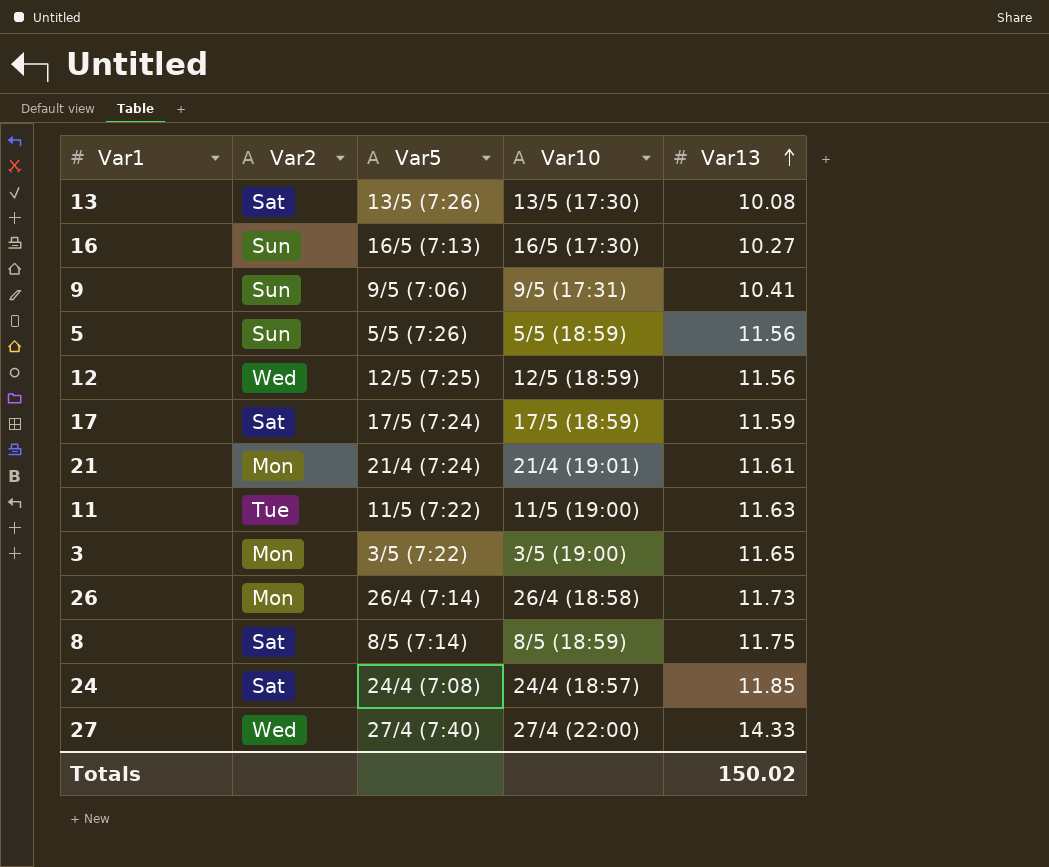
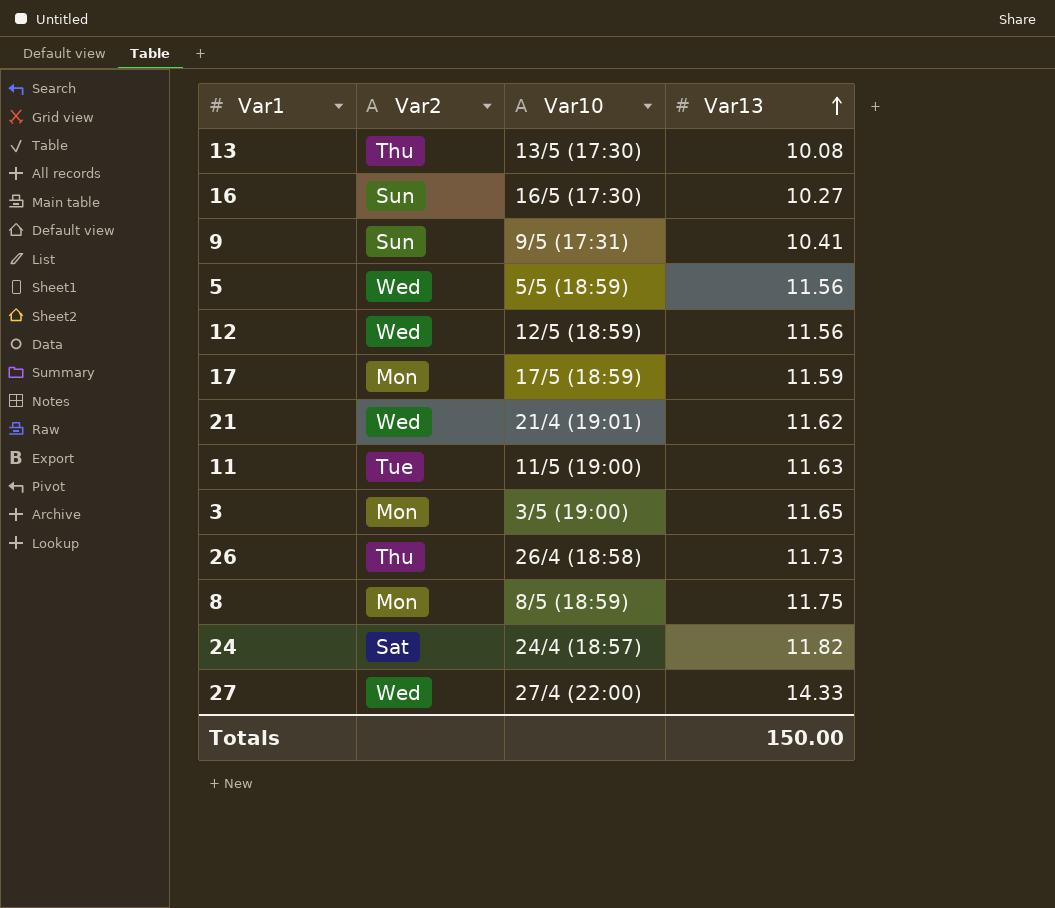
column Var5 | position: 3 -> none
13 | Var2: Sat -> Thu
5 | Var2: Sun -> Wed
17 | Var2: Sat -> Mon
21 | Var2: Mon -> Wed
21 | Var13: 11.61 -> 11.62
26 | Var2: Mon -> Thu
8 | Var2: Sat -> Mon
24 | Var13: 11.85 -> 11.82
Totals | Var13: 150.02 -> 150.00

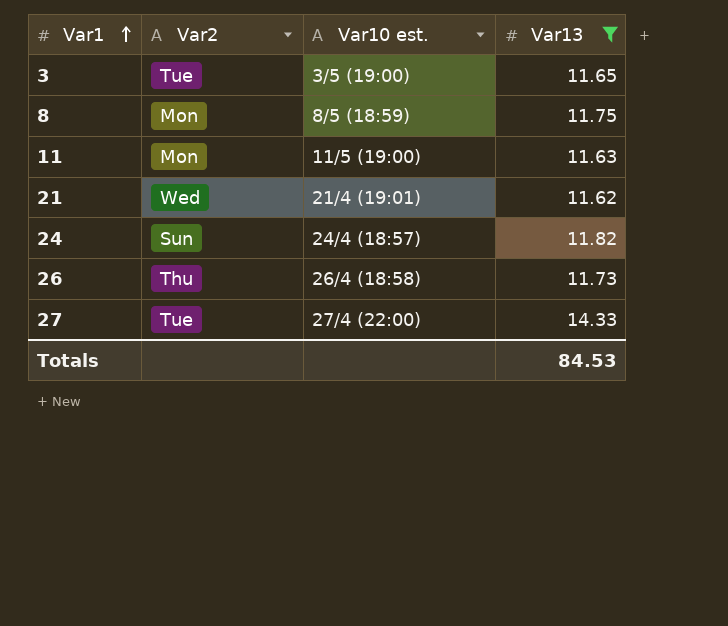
filter: none -> Var13 >= 11.62
row order: Var13 ascending -> Var1 ascending
column name: Var10 -> Var10 est.
3 | Var2: Mon -> Tue
11 | Var2: Tue -> Mon
24 | Var2: Sat -> Sun
27 | Var2: Wed -> Tue
Totals | Var13: 150.00 -> 84.53

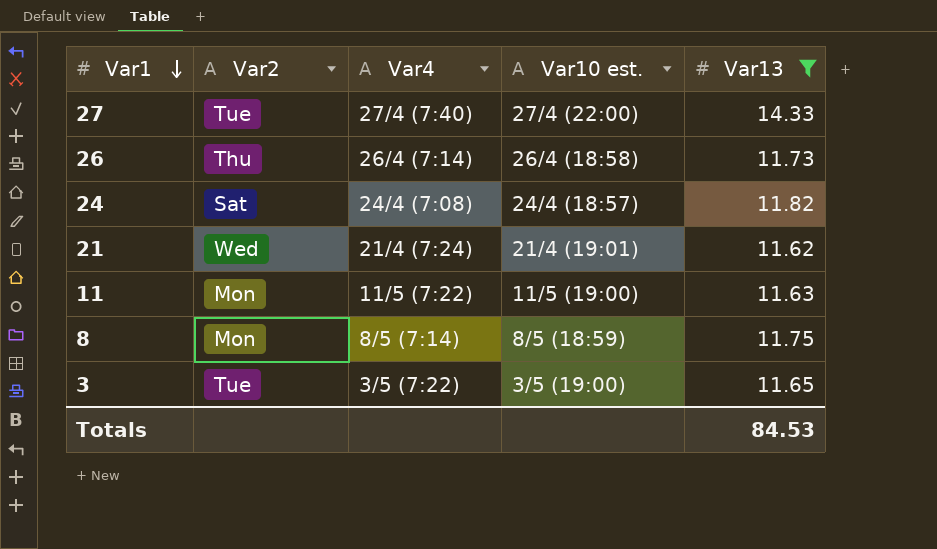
row order: Var1 ascending -> Var1 descending
column Var4 | position: none -> 3
24 | Var2: Sun -> Sat

